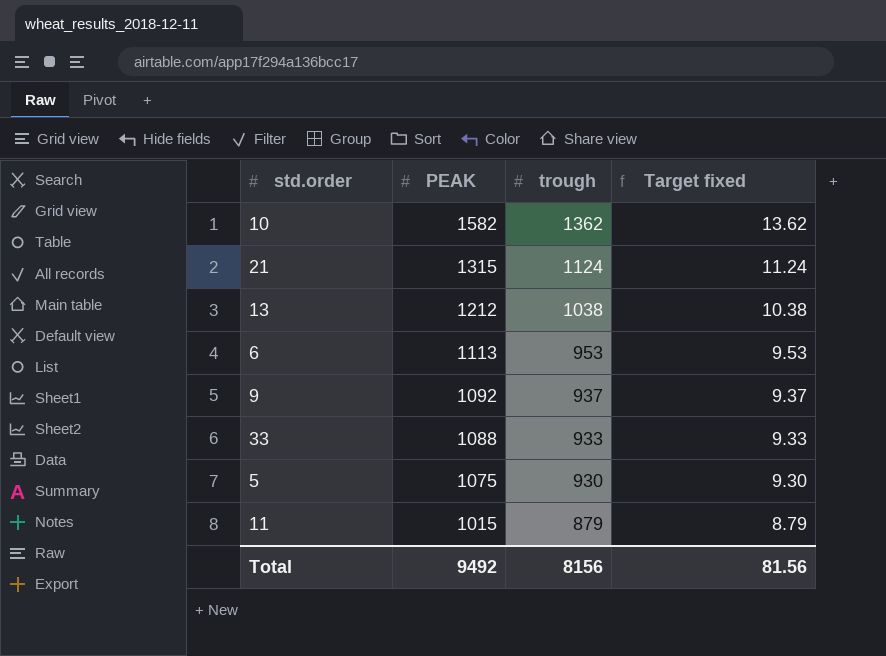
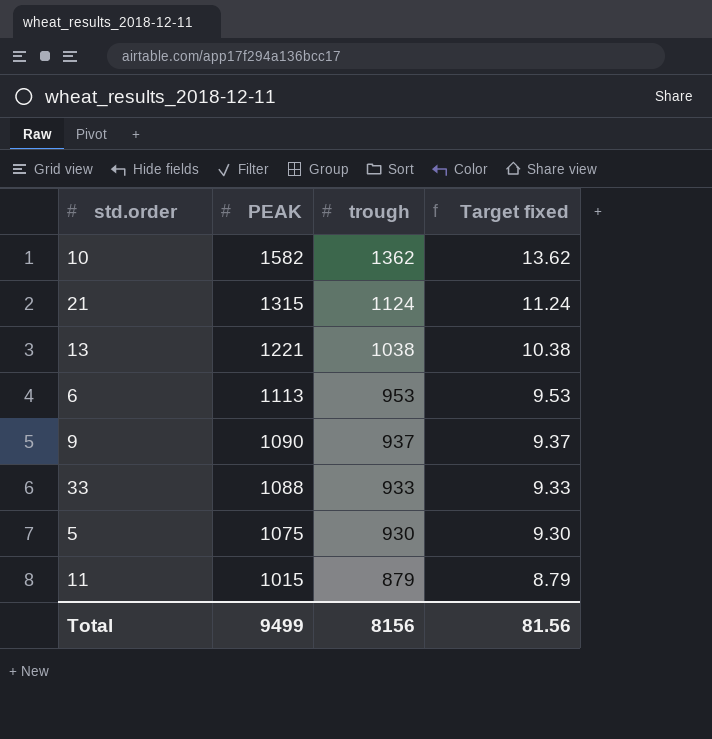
13 | PEAK: 1212 -> 1221
9 | PEAK: 1092 -> 1090
Total | PEAK: 9492 -> 9499

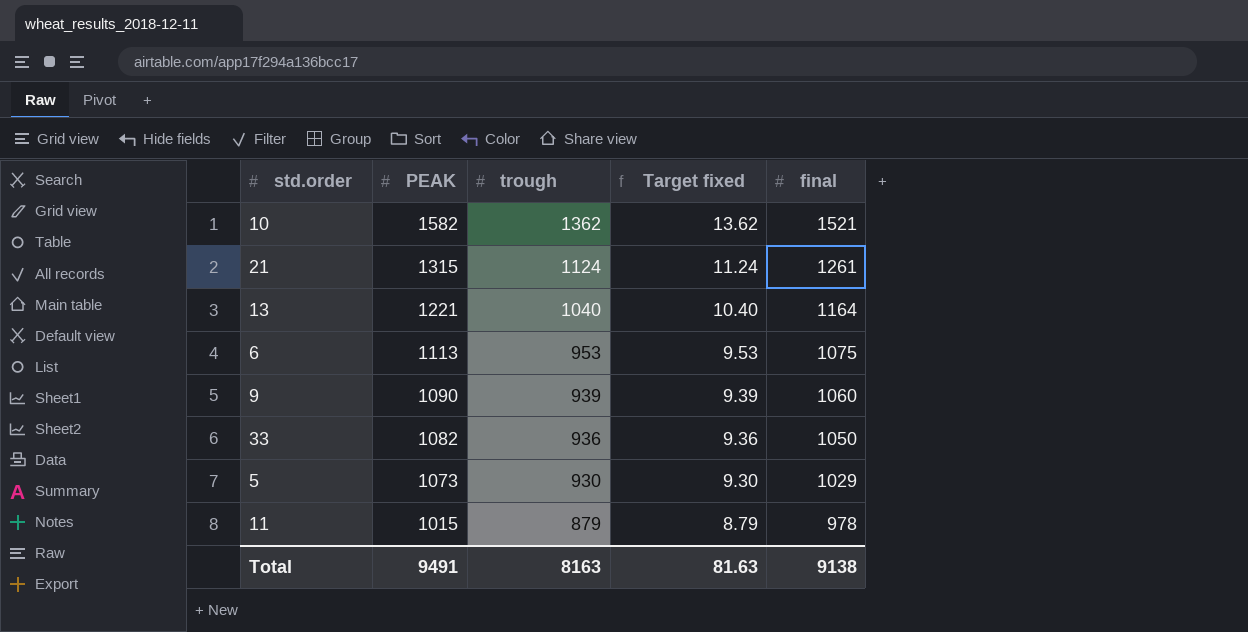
column final | position: none -> 5
13 | trough: 1038 -> 1040
13 | Target fixed: 10.38 -> 10.40
9 | trough: 937 -> 939
9 | Target fixed: 9.37 -> 9.39
33 | PEAK: 1088 -> 1082
33 | trough: 933 -> 936
33 | Target fixed: 9.33 -> 9.36
5 | PEAK: 1075 -> 1073
Total | PEAK: 9499 -> 9491
Total | trough: 8156 -> 8163
Total | Target fixed: 81.56 -> 81.63

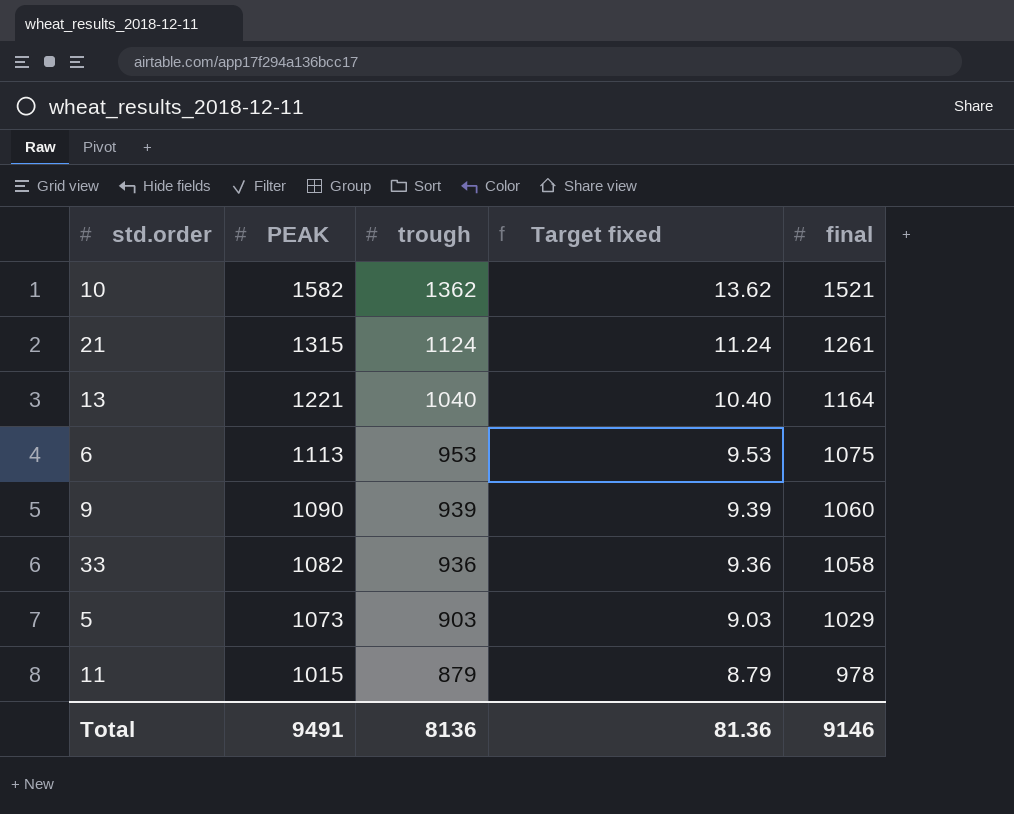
33 | final: 1050 -> 1058
5 | trough: 930 -> 903
5 | Target fixed: 9.30 -> 9.03
Total | trough: 8163 -> 8136
Total | Target fixed: 81.63 -> 81.36
Total | final: 9138 -> 9146

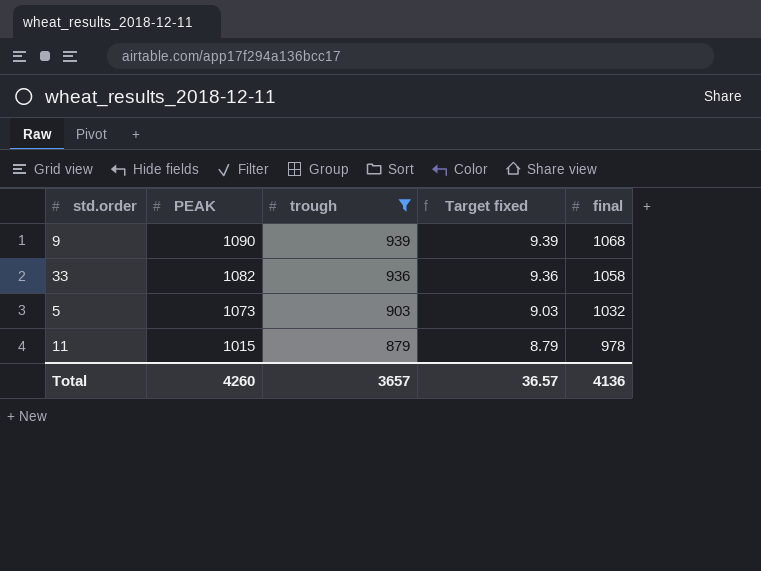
filter: none -> trough <= 939
9 | final: 1060 -> 1068
5 | final: 1029 -> 1032
Total | PEAK: 9491 -> 4260
Total | trough: 8136 -> 3657
Total | Target fixed: 81.36 -> 36.57
Total | final: 9146 -> 4136

